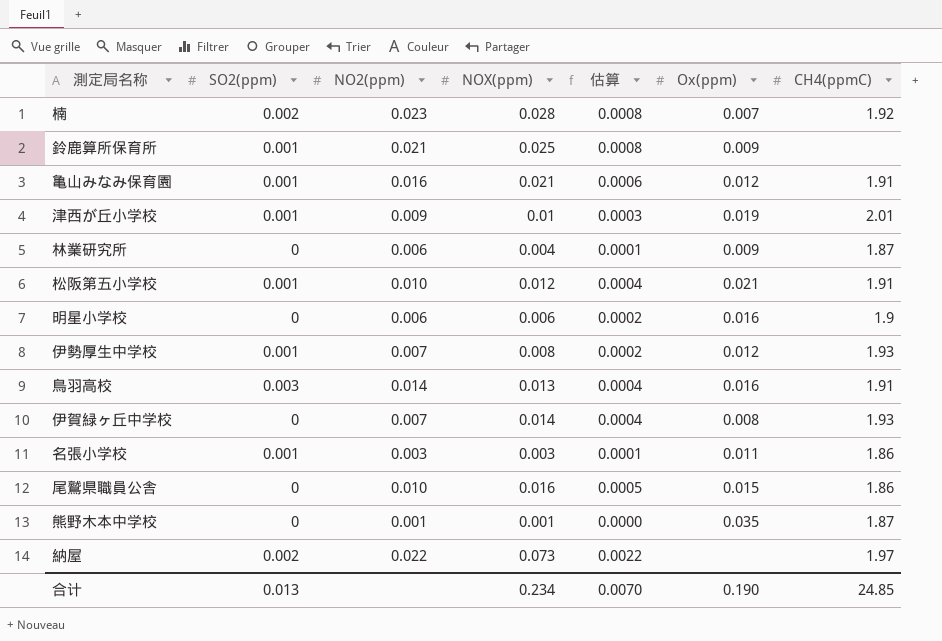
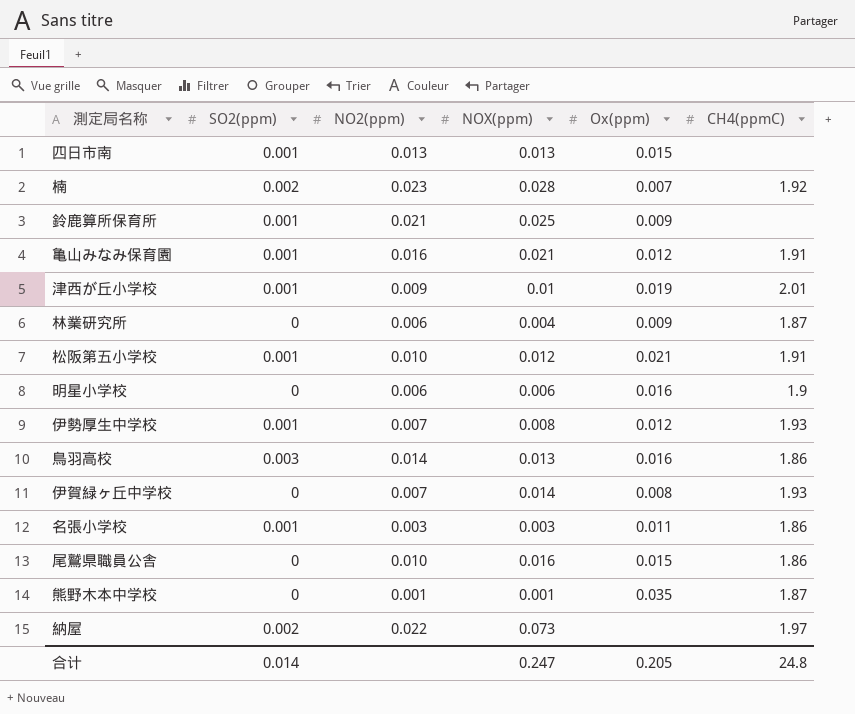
column 估算 | formula: [NOX(ppm)] * 0.03 -> none
row 四日市南: none -> 0.001 | 0.013 | 0.013 | 0.015 | none
鳥羽高校 | CH4(ppmC): 1.91 -> 1.86
合计 | SO2(ppm): 0.013 -> 0.014
合计 | NOX(ppm): 0.234 -> 0.247
合计 | Ox(ppm): 0.190 -> 0.205
合计 | CH4(ppmC): 24.85 -> 24.8

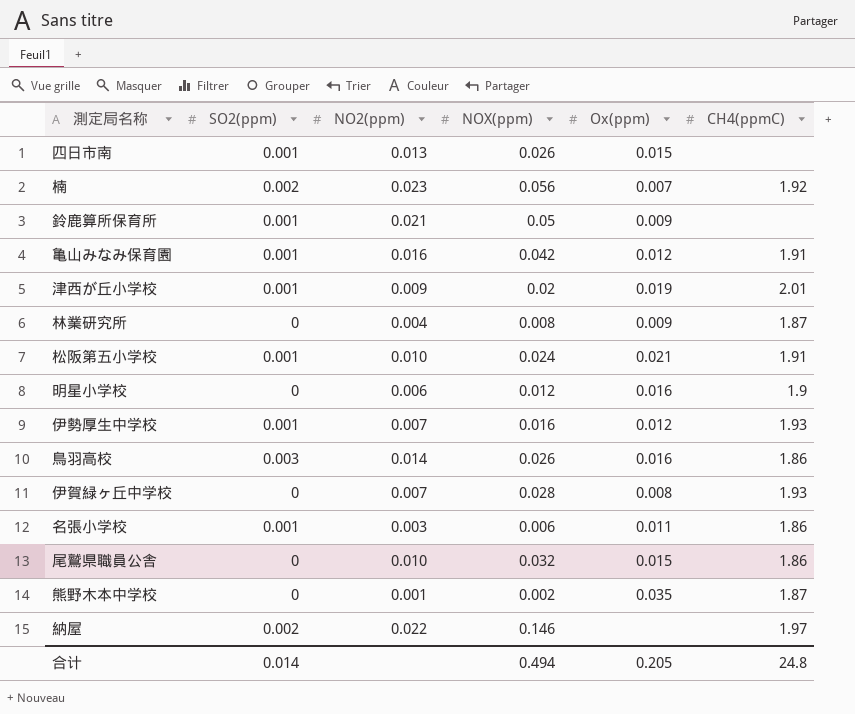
四日市南 | NOX(ppm): 0.013 -> 0.026
楠 | NOX(ppm): 0.028 -> 0.056
鈴鹿算所保育所 | NOX(ppm): 0.025 -> 0.05
亀山みなみ保育園 | NOX(ppm): 0.021 -> 0.042
津西が丘小学校 | NOX(ppm): 0.01 -> 0.02
林業研究所 | NO2(ppm): 0.006 -> 0.004
林業研究所 | NOX(ppm): 0.004 -> 0.008
松阪第五小学校 | NOX(ppm): 0.012 -> 0.024
明星小学校 | NOX(ppm): 0.006 -> 0.012
伊勢厚生中学校 | NOX(ppm): 0.008 -> 0.016
鳥羽高校 | NOX(ppm): 0.013 -> 0.026
伊賀緑ヶ丘中学校 | NOX(ppm): 0.014 -> 0.028
名張小学校 | NOX(ppm): 0.003 -> 0.006
尾鷲県職員公舎 | NOX(ppm): 0.016 -> 0.032
熊野木本中学校 | NOX(ppm): 0.001 -> 0.002
納屋 | NOX(ppm): 0.073 -> 0.146
合计 | NOX(ppm): 0.247 -> 0.494

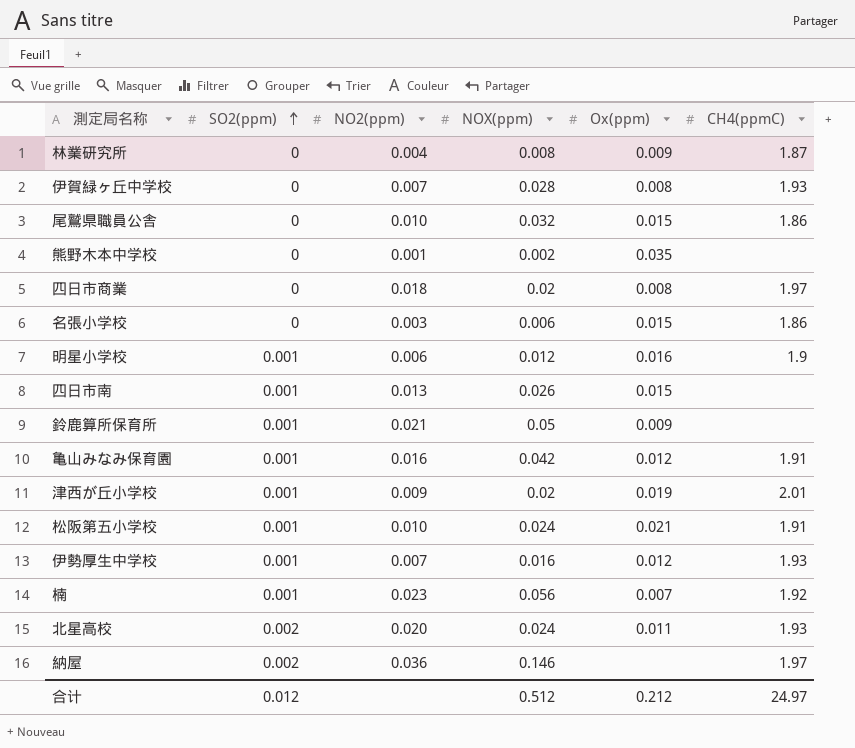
row order: none -> SO2(ppm) ascending
row 鳥羽高校: 0.003 | 0.014 | 0.026 | 0.016 | 1.86 -> none
熊野木本中学校 | CH4(ppmC): 1.87 -> none
row 四日市商業: none -> 0 | 0.018 | 0.02 | 0.008 | 1.97
名張小学校 | SO2(ppm): 0.001 -> 0
名張小学校 | Ox(ppm): 0.011 -> 0.015
明星小学校 | SO2(ppm): 0 -> 0.001
楠 | SO2(ppm): 0.002 -> 0.001
row 北星高校: none -> 0.002 | 0.020 | 0.024 | 0.011 | 1.93
納屋 | NO2(ppm): 0.022 -> 0.036
合计 | SO2(ppm): 0.014 -> 0.012
合计 | NOX(ppm): 0.494 -> 0.512
合计 | Ox(ppm): 0.205 -> 0.212
合计 | CH4(ppmC): 24.8 -> 24.97

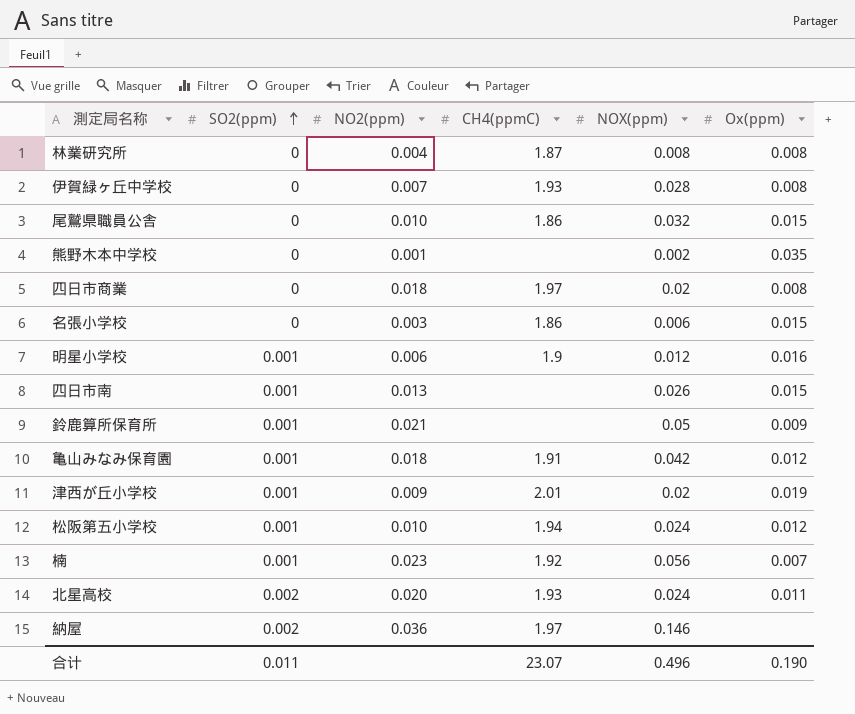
column CH4(ppmC) | position: 6 -> 4
row 伊勢厚生中学校: 0.001 | 0.007 | 0.016 | 0.012 | 1.93 -> none
林業研究所 | Ox(ppm): 0.009 -> 0.008
亀山みなみ保育園 | NO2(ppm): 0.016 -> 0.018
松阪第五小学校 | CH4(ppmC): 1.91 -> 1.94
松阪第五小学校 | Ox(ppm): 0.021 -> 0.012
合计 | SO2(ppm): 0.012 -> 0.011
合计 | CH4(ppmC): 24.97 -> 23.07
合计 | NOX(ppm): 0.512 -> 0.496
合计 | Ox(ppm): 0.212 -> 0.190

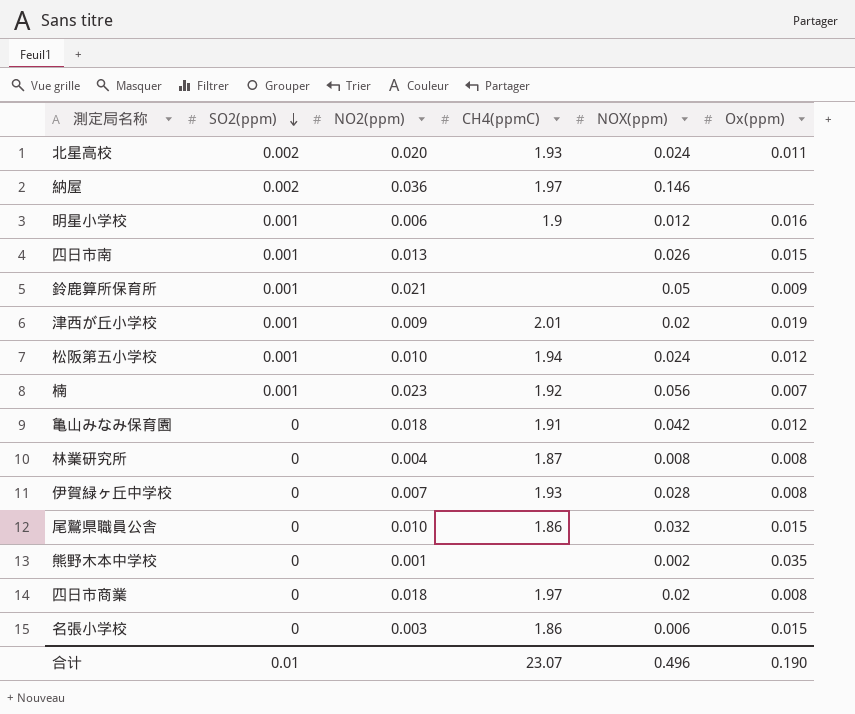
row order: SO2(ppm) ascending -> SO2(ppm) descending
亀山みなみ保育園 | SO2(ppm): 0.001 -> 0
合计 | SO2(ppm): 0.011 -> 0.01

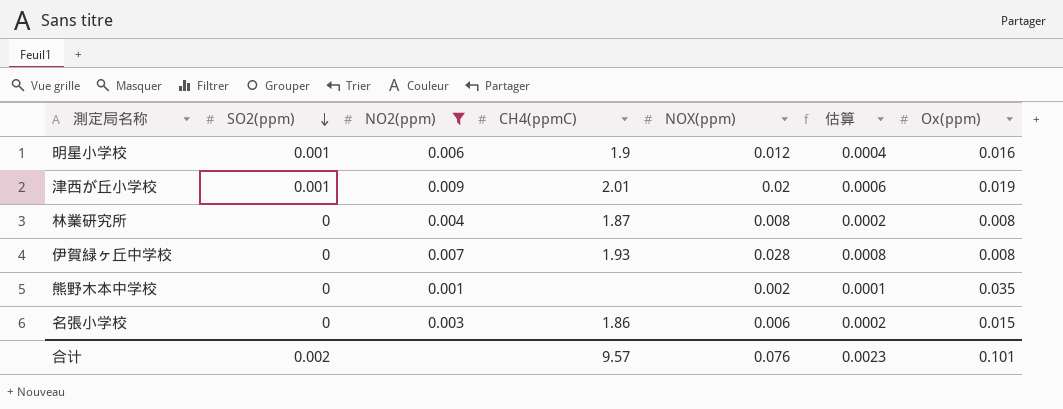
filter: none -> NO2(ppm) <= 0.009
column 估算 | formula: none -> [NOX(ppm)] * 0.03
合计 | SO2(ppm): 0.01 -> 0.002
合计 | CH4(ppmC): 23.07 -> 9.57
合计 | NOX(ppm): 0.496 -> 0.076
合计 | Ox(ppm): 0.190 -> 0.101

